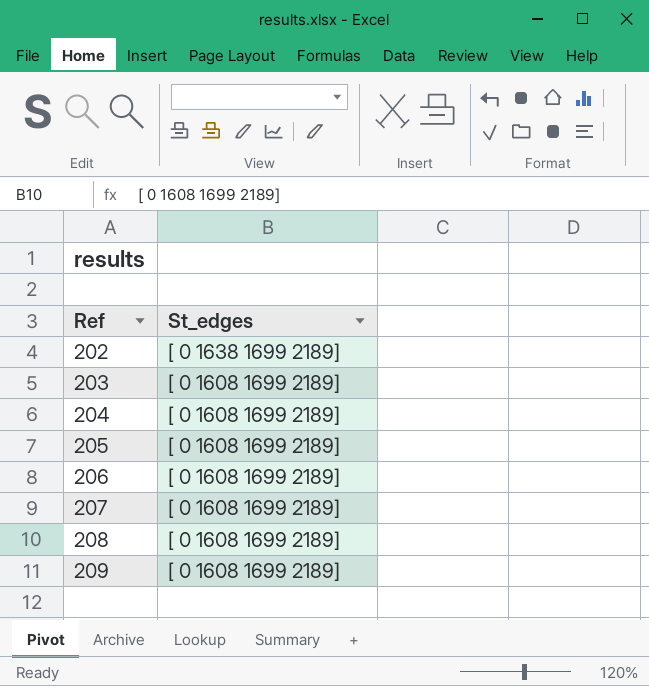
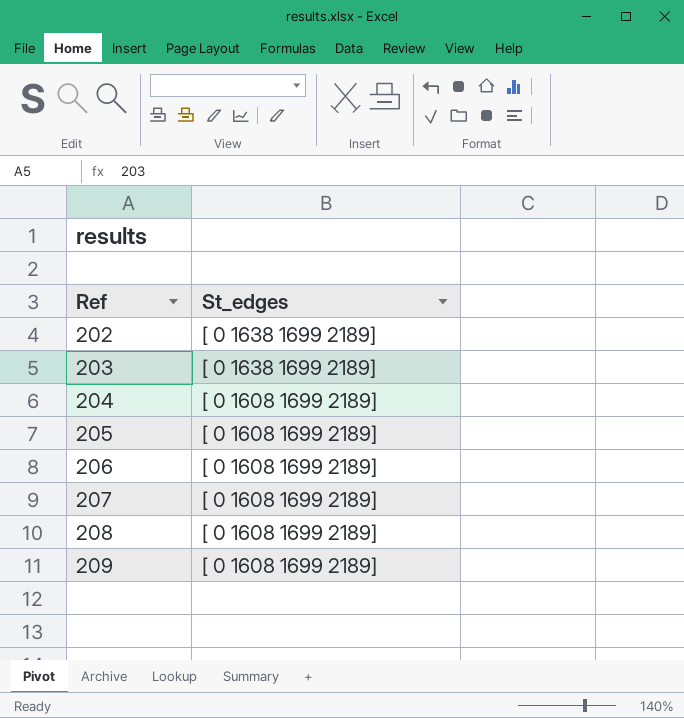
203 | St_edges: [ 0 1608 1699 2189] -> [ 0 1638 1699 2189]

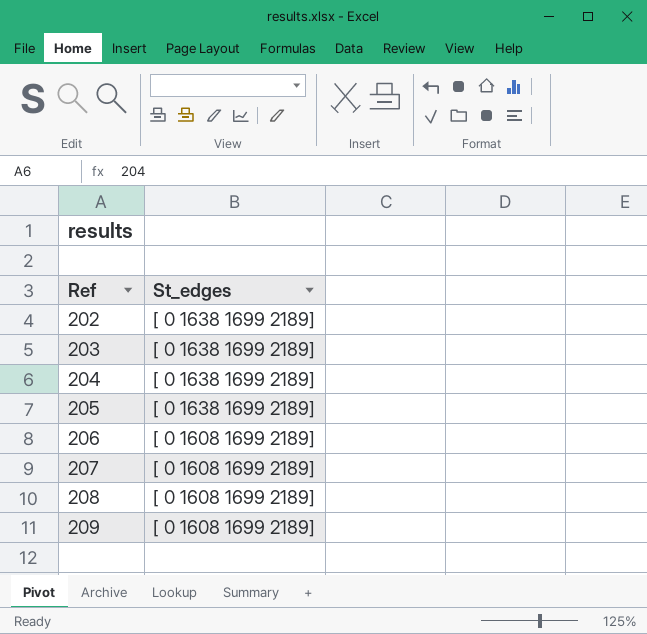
204 | St_edges: [ 0 1608 1699 2189] -> [ 0 1638 1699 2189]
205 | St_edges: [ 0 1608 1699 2189] -> [ 0 1638 1699 2189]

